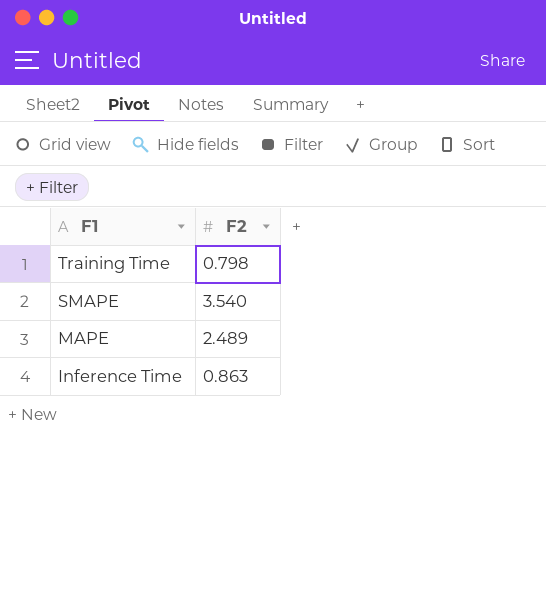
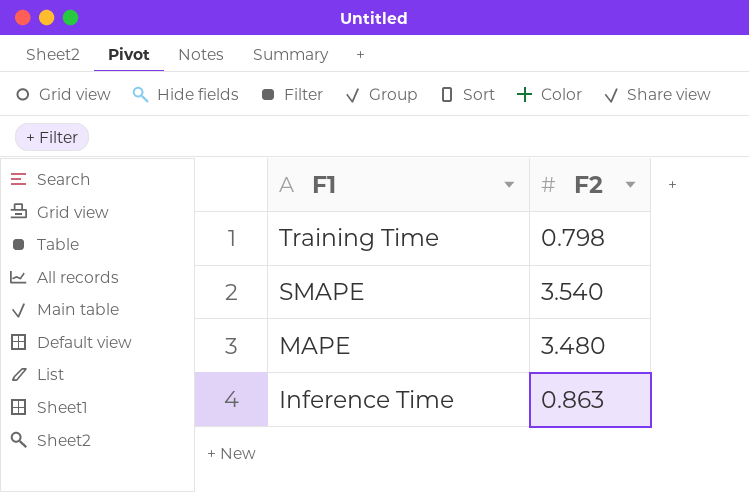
MAPE | F2: 2.489 -> 3.480

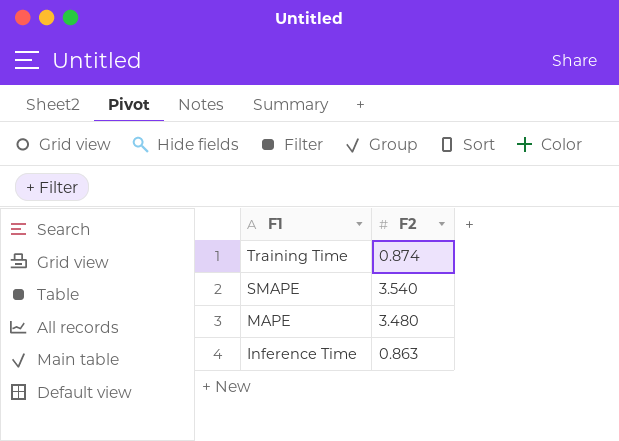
Training Time | F2: 0.798 -> 0.874

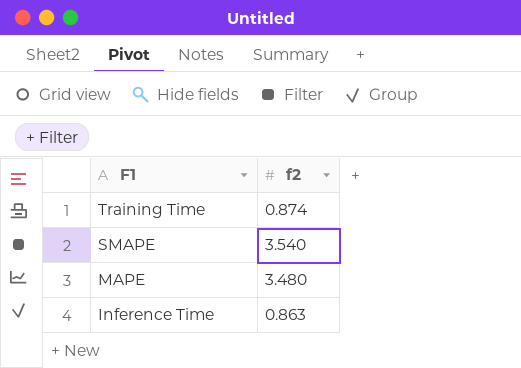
column name: F2 -> f2

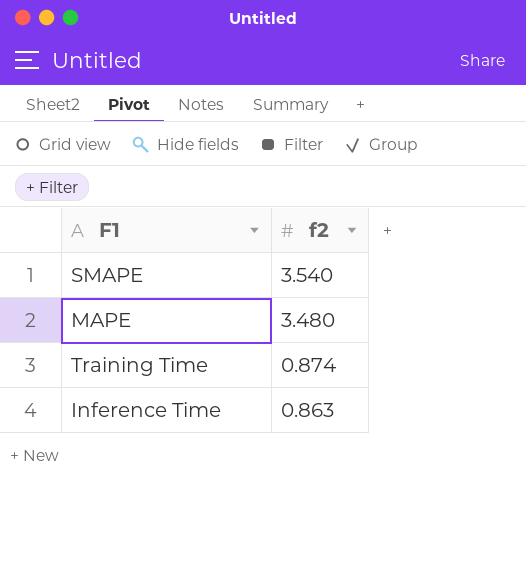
row order: F1 descending -> f2 descending

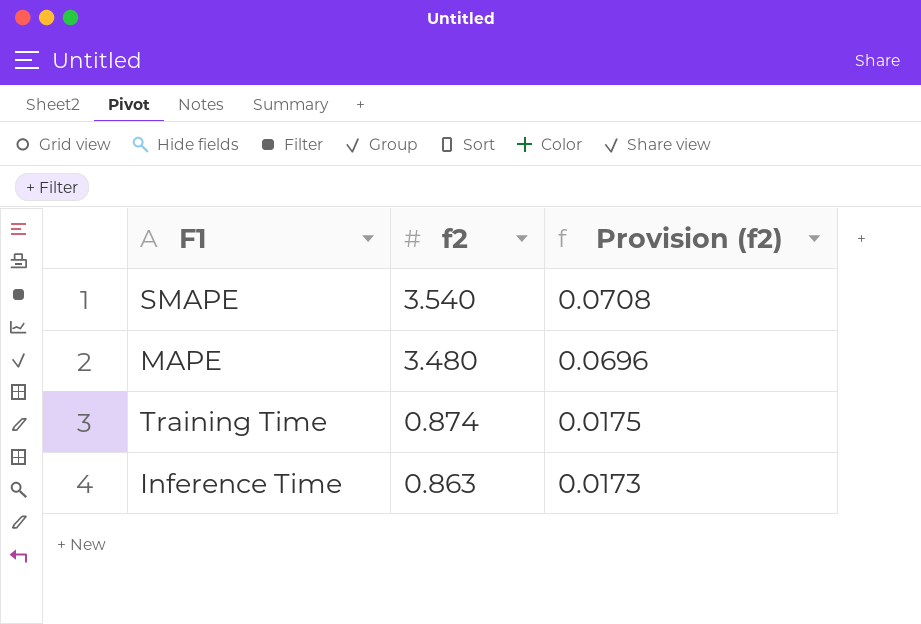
column Provision (f2) | formula: none -> [f2] * 0.02

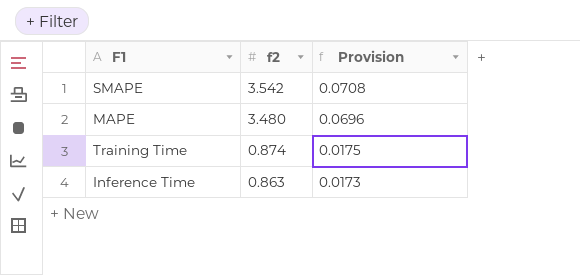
column name: Provision (f2) -> Provision
SMAPE | f2: 3.540 -> 3.542

